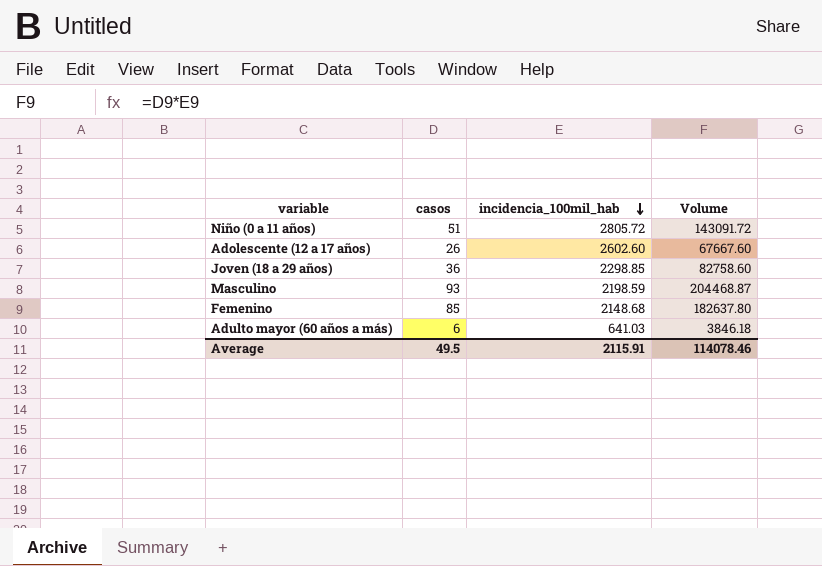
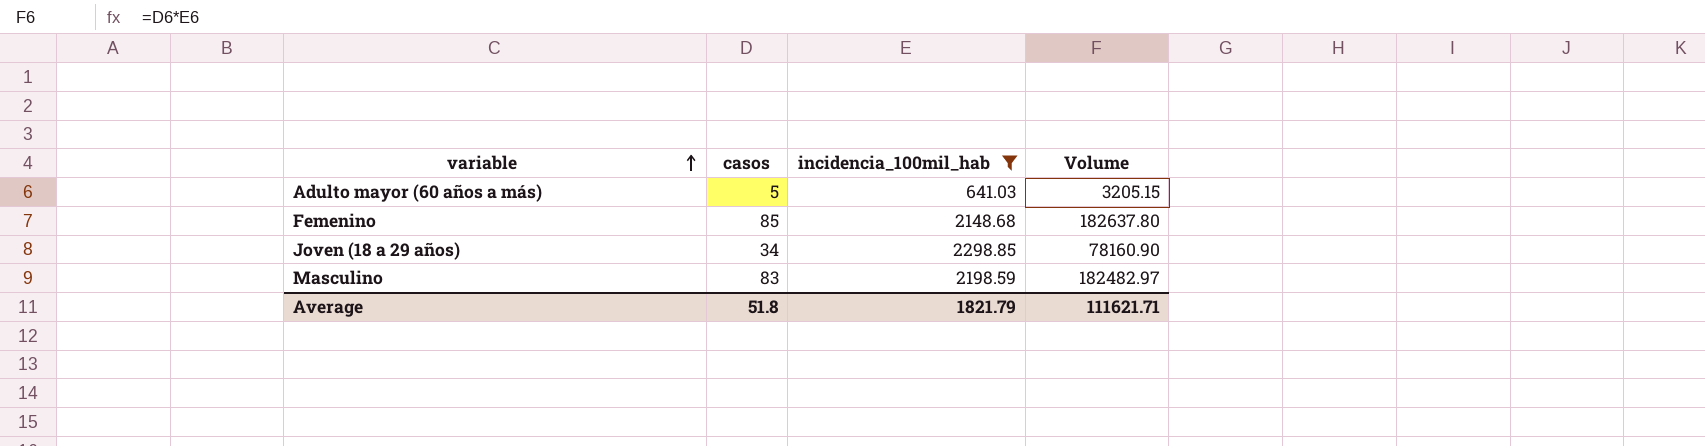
filter: none -> incidencia_100mil_hab <= 2298.85
row order: incidencia_100mil_hab descending -> variable ascending
Adulto mayor (60 años a más) | casos: 6 -> 5
Adulto mayor (60 años a más) | Volume: 3846.18 -> 3205.15
Joven (18 a 29 años) | casos: 36 -> 34
Joven (18 a 29 años) | Volume: 82758.60 -> 78160.90
Masculino | casos: 93 -> 83
Masculino | Volume: 204468.87 -> 182482.97
Average | casos: 49.5 -> 51.8
Average | incidencia_100mil_hab: 2115.91 -> 1821.79
Average | Volume: 114078.46 -> 111621.71

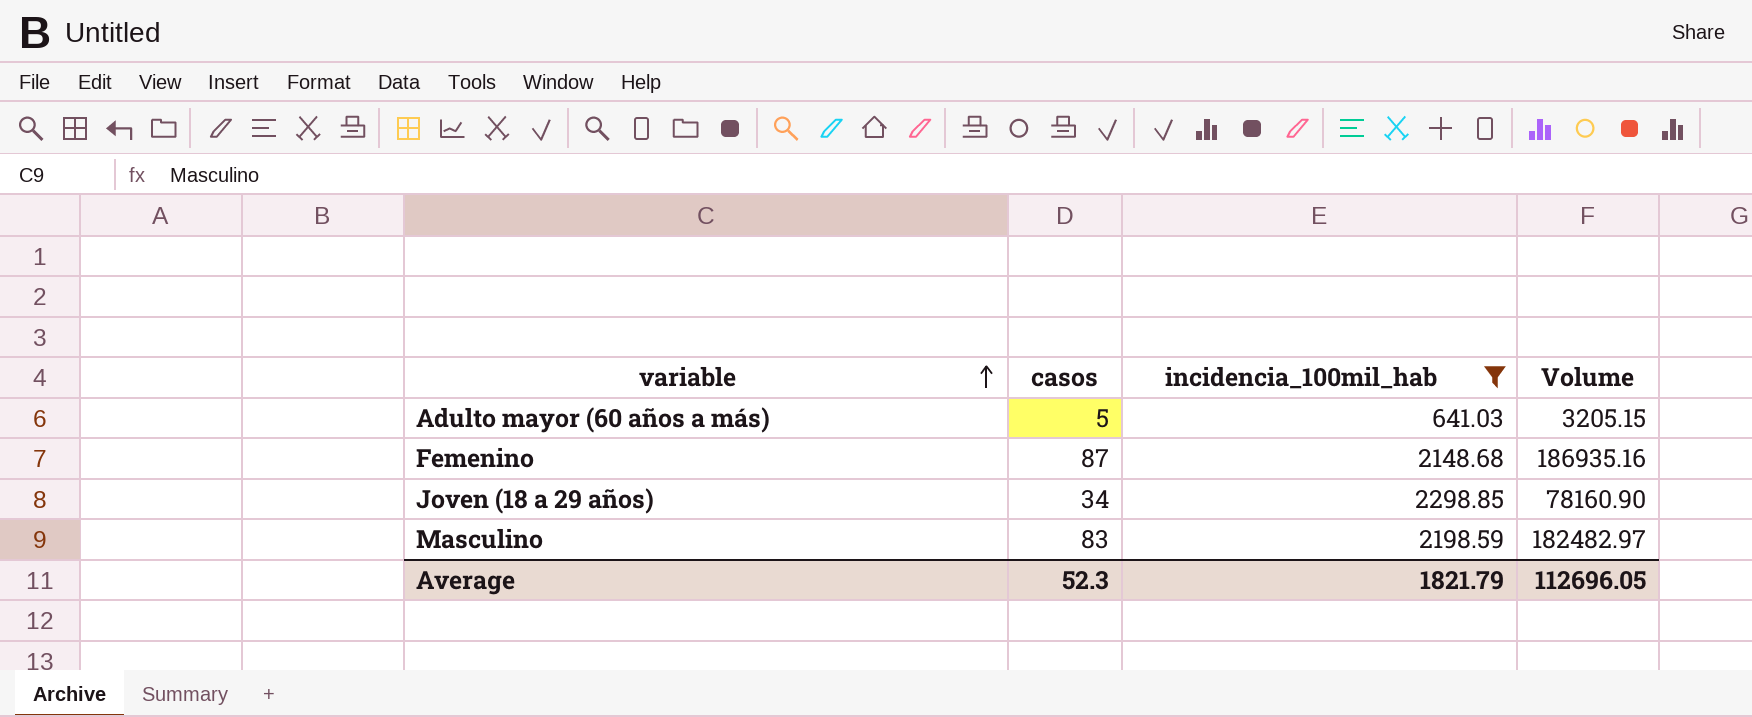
Femenino | casos: 85 -> 87
Femenino | Volume: 182637.80 -> 186935.16
Average | casos: 51.8 -> 52.3
Average | Volume: 111621.71 -> 112696.05

